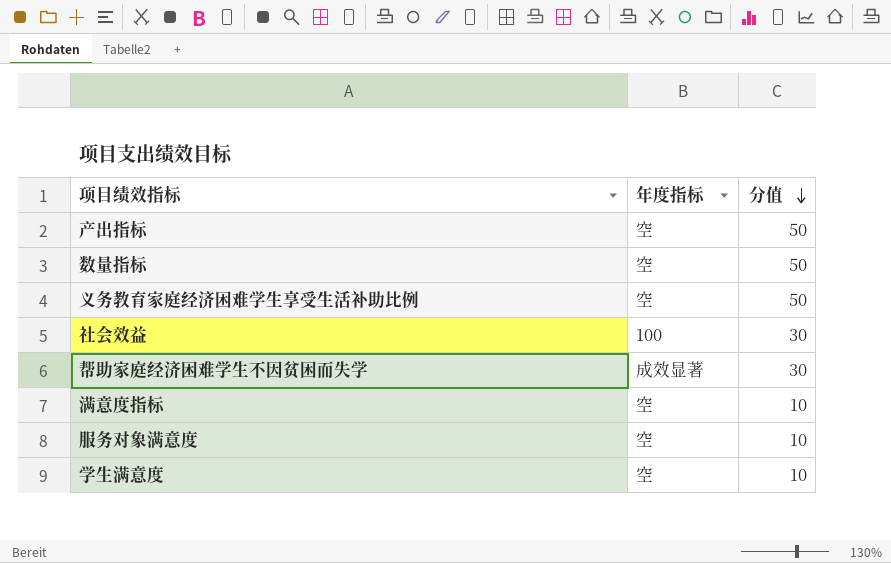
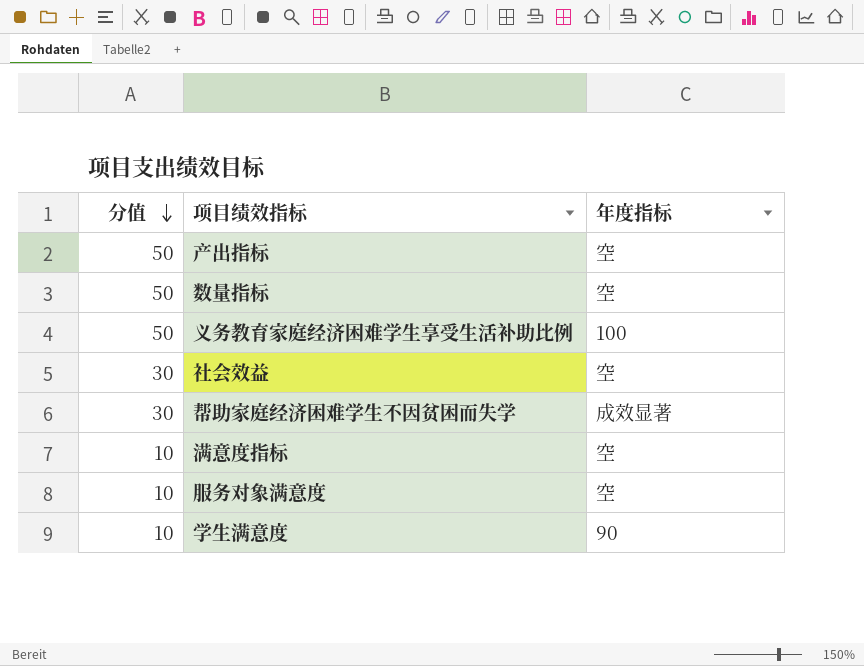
column 分值 | position: 3 -> 1
义务教育家庭经济困难学生享受生活补助比例 | 年度指标: 空 -> 100
社会效益 | 年度指标: 100 -> 空
学生满意度 | 年度指标: 空 -> 90

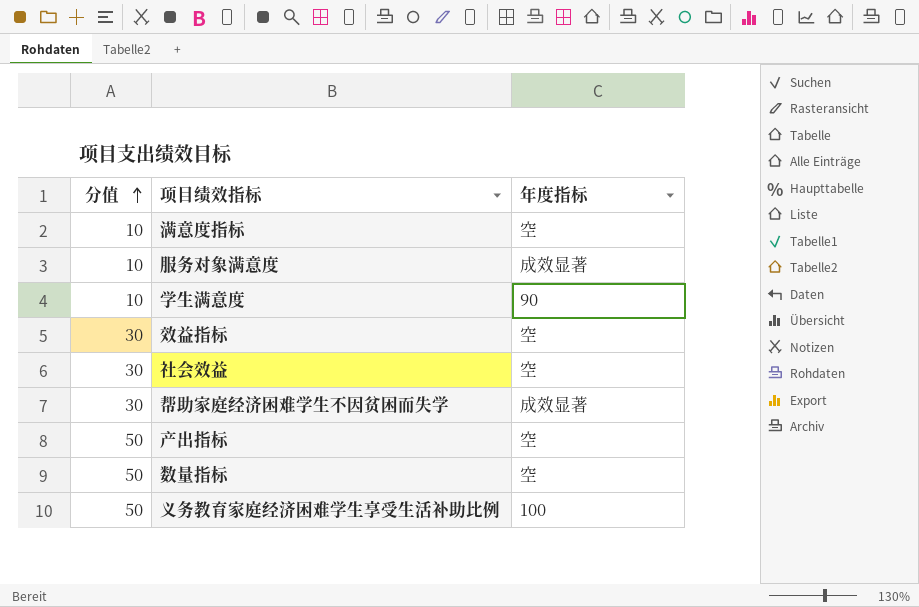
row order: 分值 descending -> 分值 ascending
服务对象满意度 | 年度指标: 空 -> 成效显著
row 效益指标: none -> 30 | 空

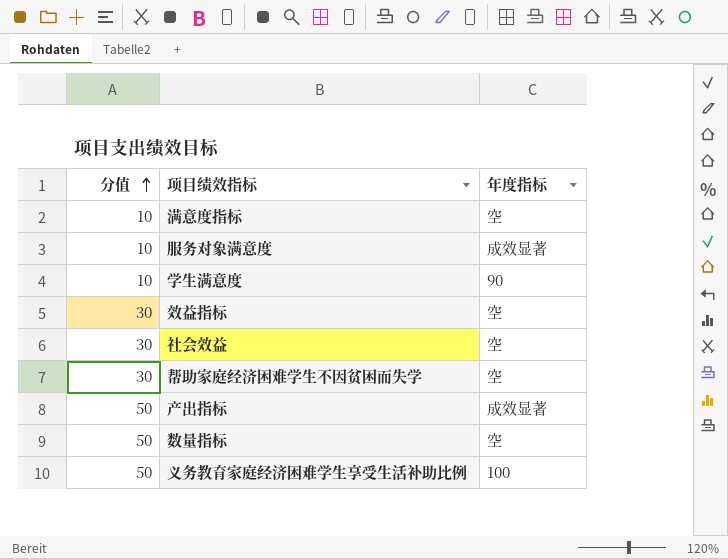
帮助家庭经济困难学生不因贫困而失学 | 年度指标: 成效显著 -> 空
产出指标 | 年度指标: 空 -> 成效显著

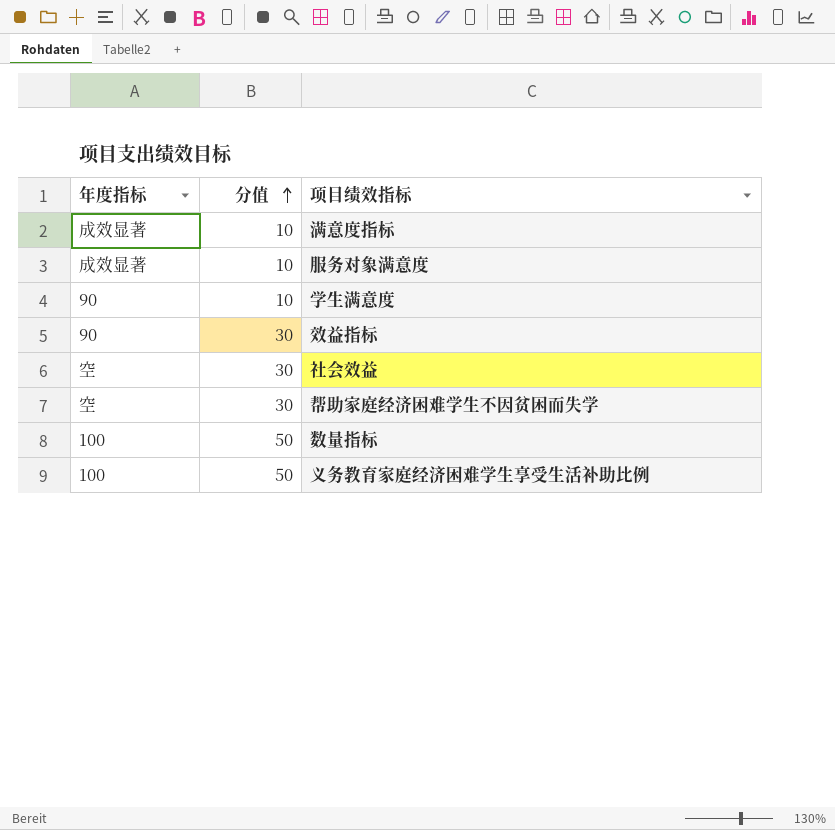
column 年度指标 | position: 3 -> 1
row 产出指标: 50 | 成效显著 -> none
满意度指标 | 年度指标: 空 -> 成效显著
效益指标 | 年度指标: 空 -> 90
数量指标 | 年度指标: 空 -> 100

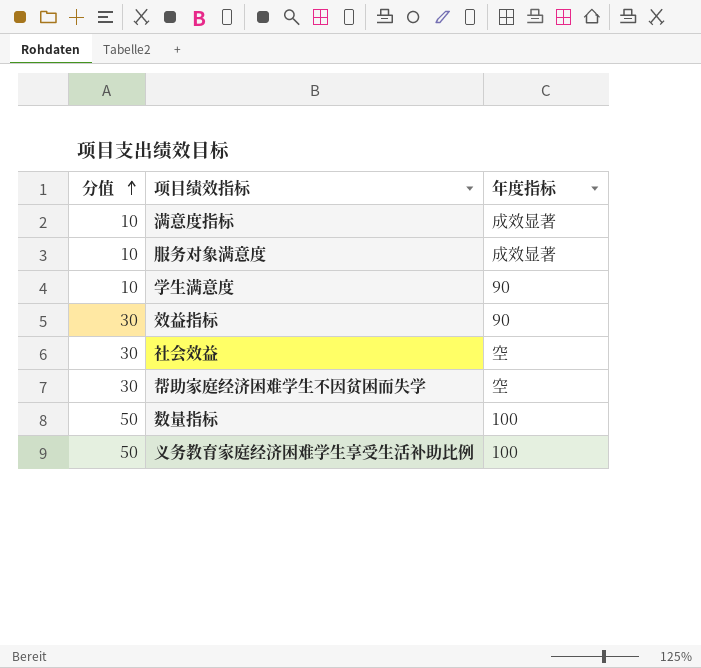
column 年度指标 | position: 1 -> 3

